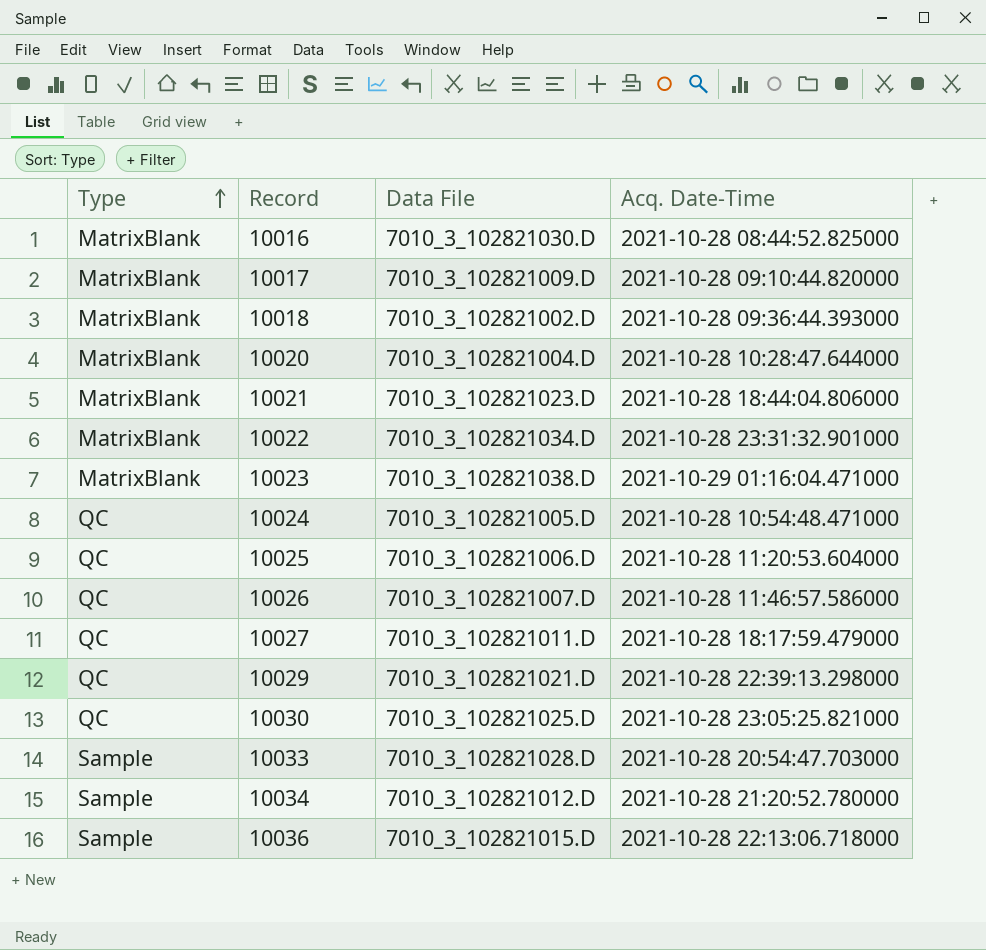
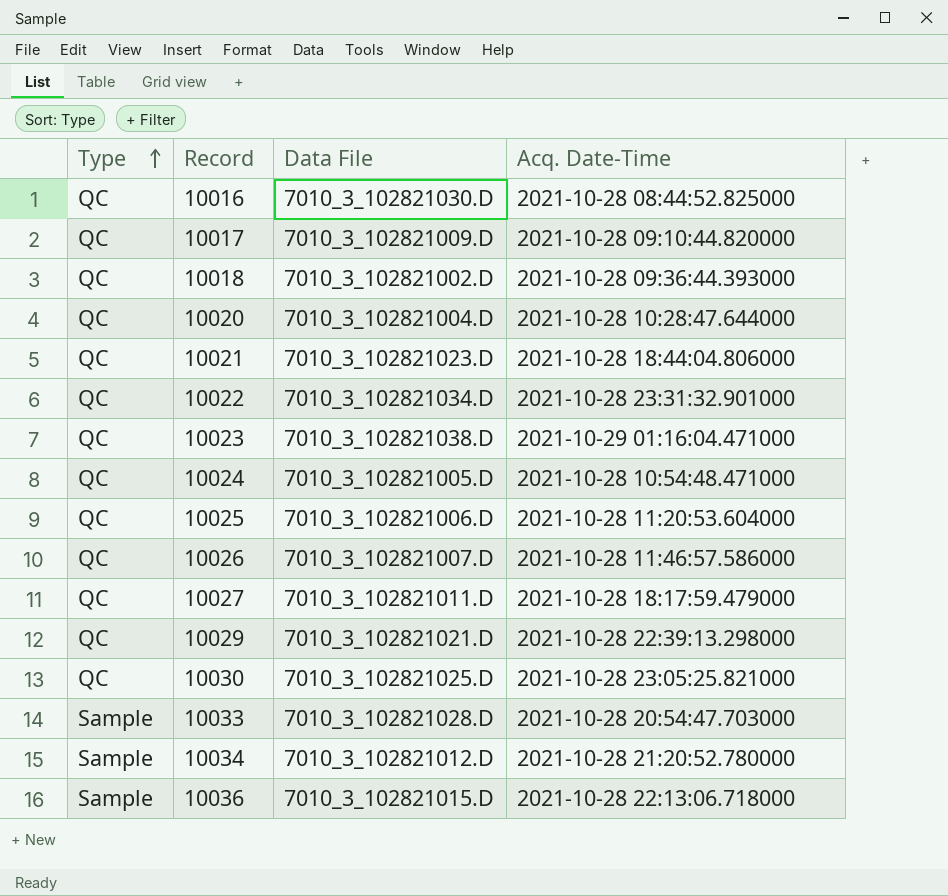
10016 | Type: MatrixBlank -> QC
10017 | Type: MatrixBlank -> QC
10018 | Type: MatrixBlank -> QC
10020 | Type: MatrixBlank -> QC
10021 | Type: MatrixBlank -> QC
10022 | Type: MatrixBlank -> QC
10023 | Type: MatrixBlank -> QC

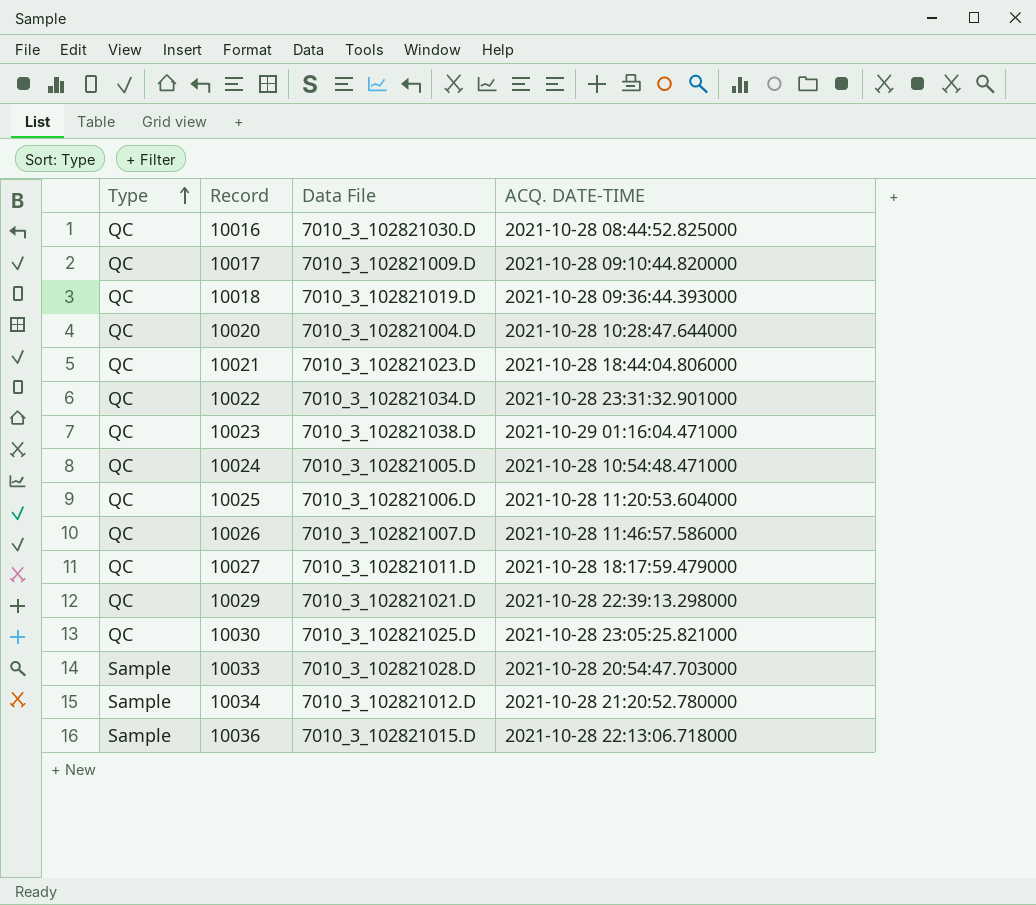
column name: Acq. Date-Time -> ACQ. DATE-TIME
10018 | Data File: 7010_3_102821002.D -> 7010_3_102821019.D

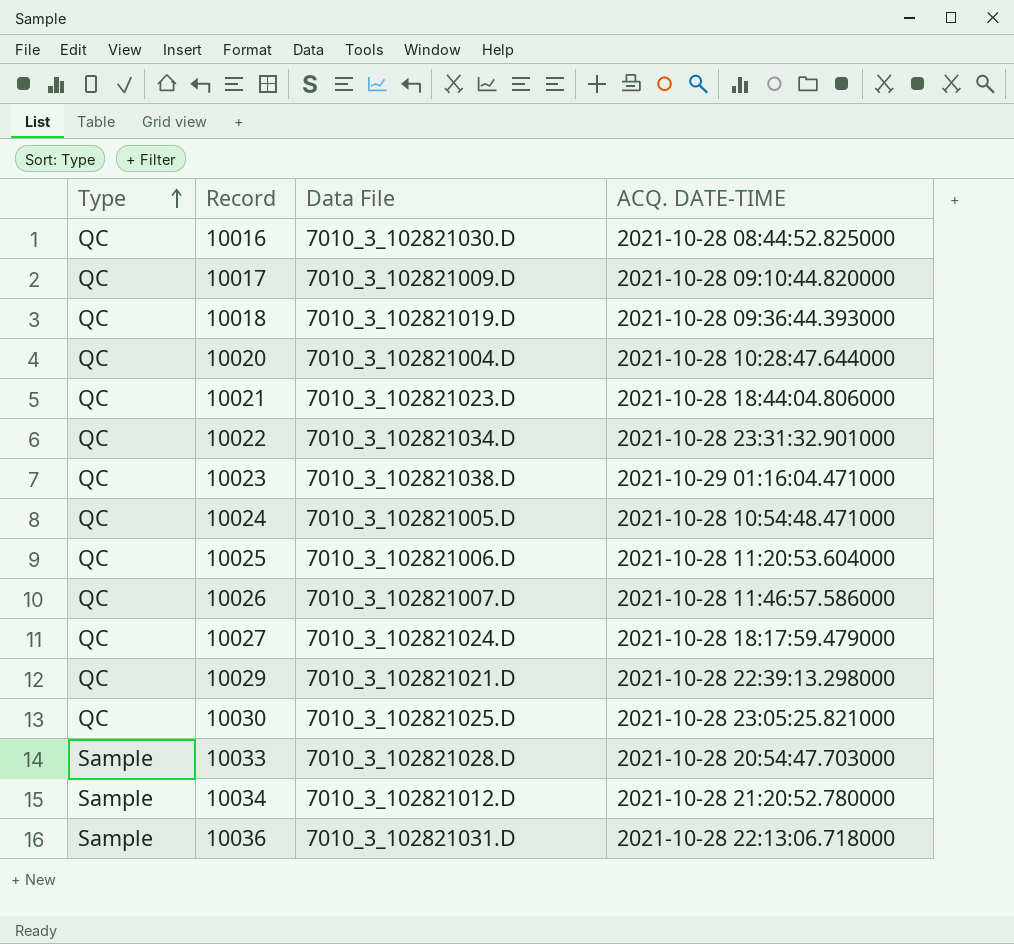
10027 | Data File: 7010_3_102821011.D -> 7010_3_102821024.D
10036 | Data File: 7010_3_102821015.D -> 7010_3_102821031.D

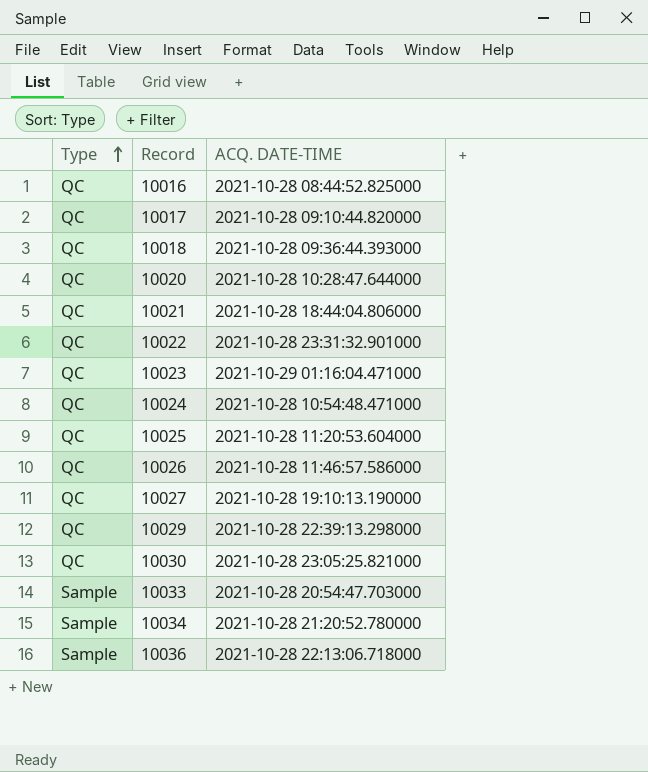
column Data File | position: 3 -> none
10027 | ACQ. DATE-TIME: 2021-10-28 18:17:59.479000 -> 2021-10-28 19:10:13.190000

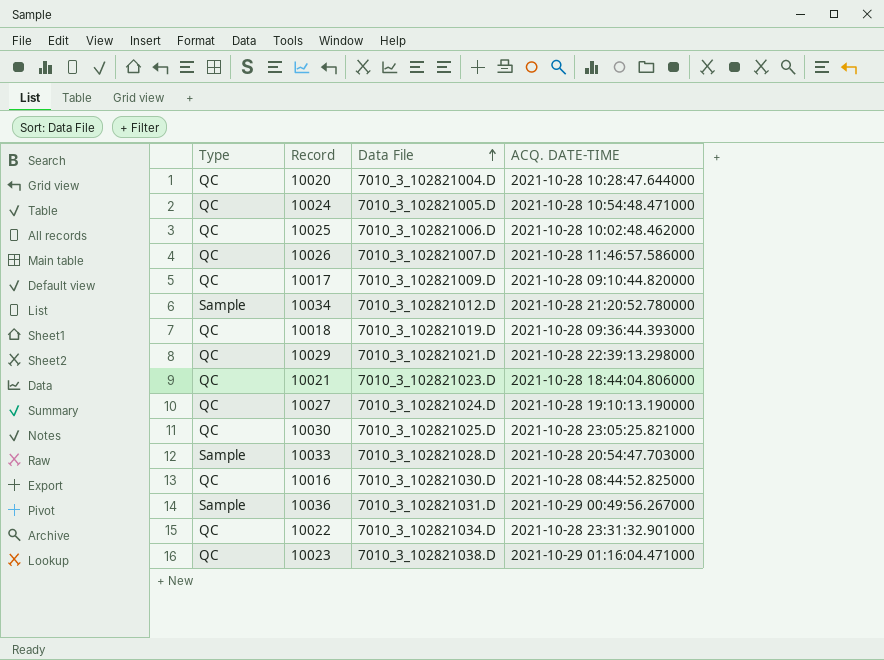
row order: Type ascending -> Data File ascending
column Data File | position: none -> 3
10025 | ACQ. DATE-TIME: 2021-10-28 11:20:53.604000 -> 2021-10-28 10:02:48.462000
10036 | ACQ. DATE-TIME: 2021-10-28 22:13:06.718000 -> 2021-10-29 00:49:56.267000

